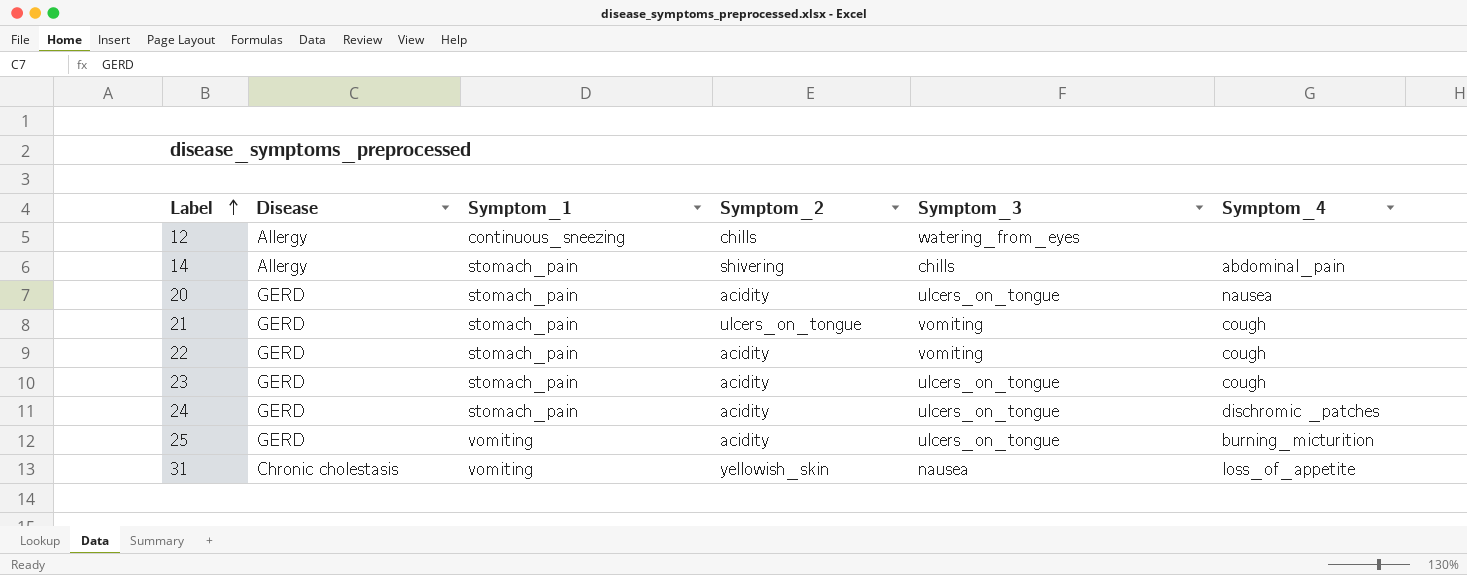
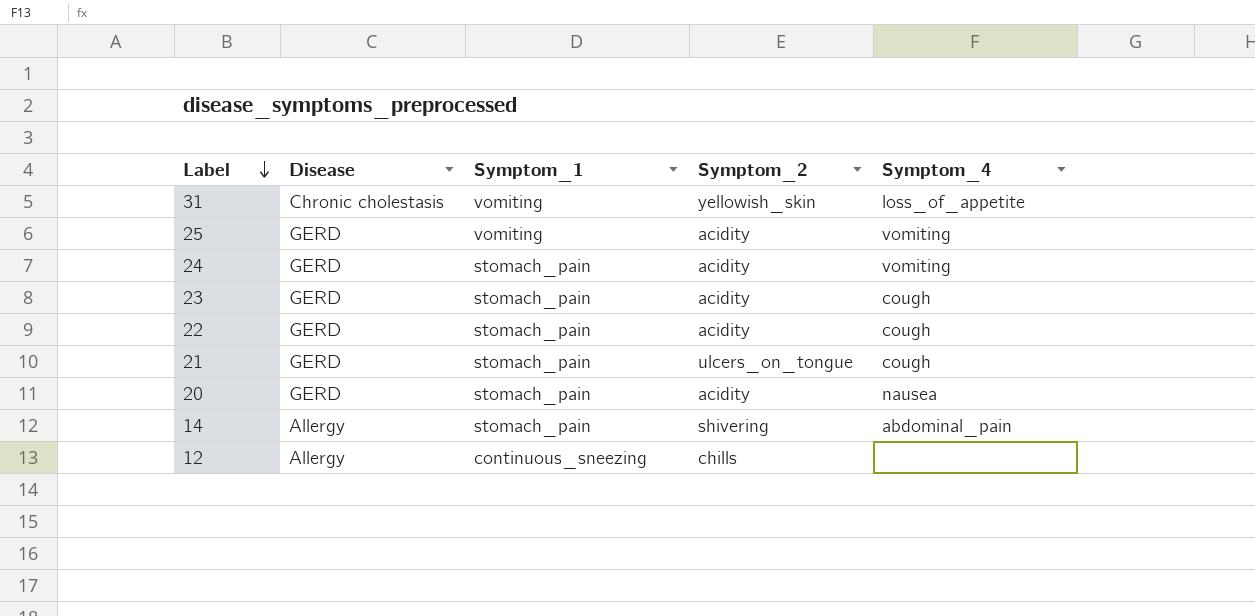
row order: Label ascending -> Label descending
column Symptom_3 | position: 5 -> none
25 | Symptom_4: burning_micturition -> vomiting
24 | Symptom_4: dischromic _patches -> vomiting

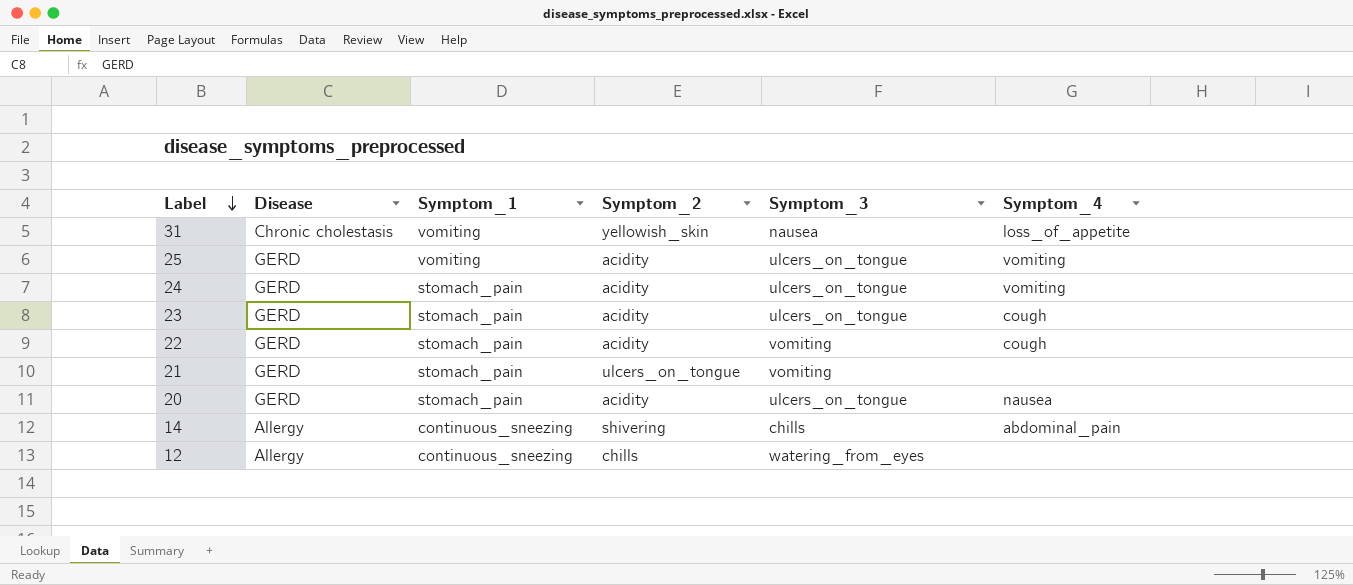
column Symptom_3 | position: none -> 5
21 | Symptom_4: cough -> none
14 | Symptom_1: stomach_pain -> continuous_sneezing

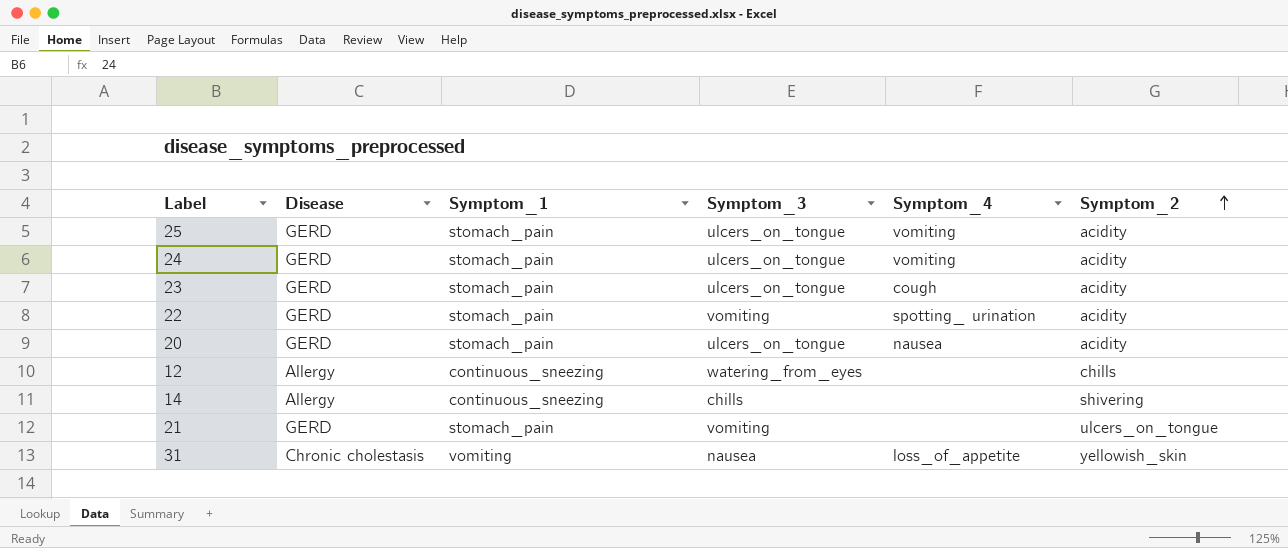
row order: Label descending -> Symptom_2 ascending
column Symptom_2 | position: 4 -> 6
25 | Symptom_1: vomiting -> stomach_pain
22 | Symptom_4: cough -> spotting_ urination
14 | Symptom_4: abdominal_pain -> none

